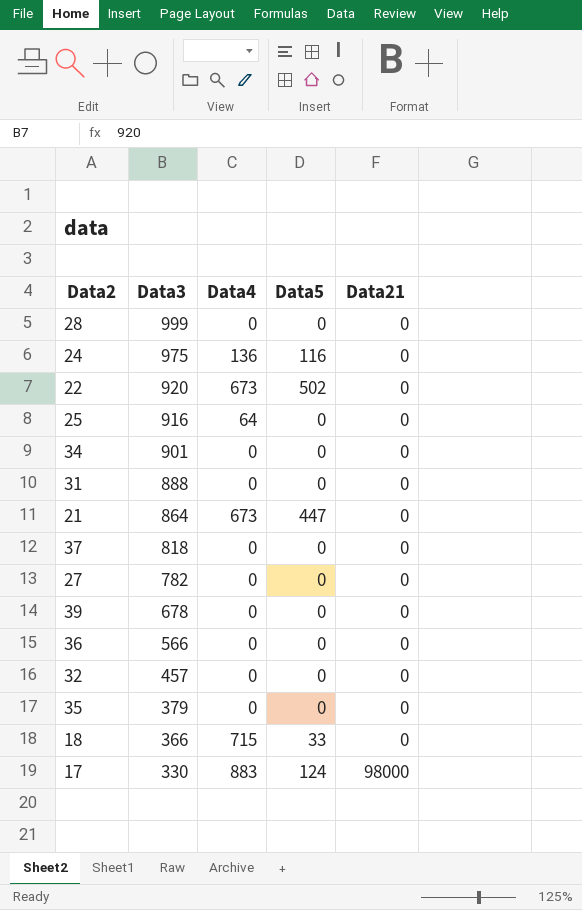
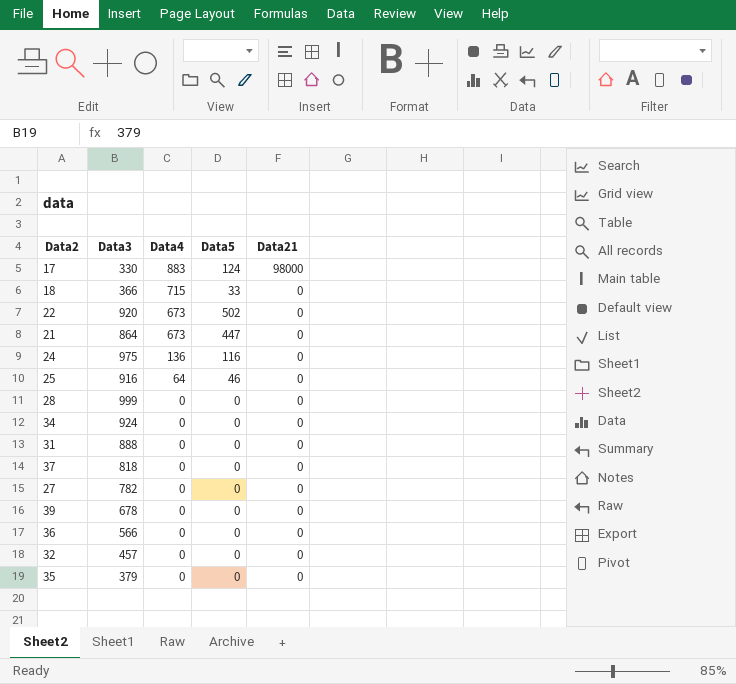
row order: Data3 descending -> Data4 descending
25 | Data5: 0 -> 46
34 | Data3: 901 -> 924

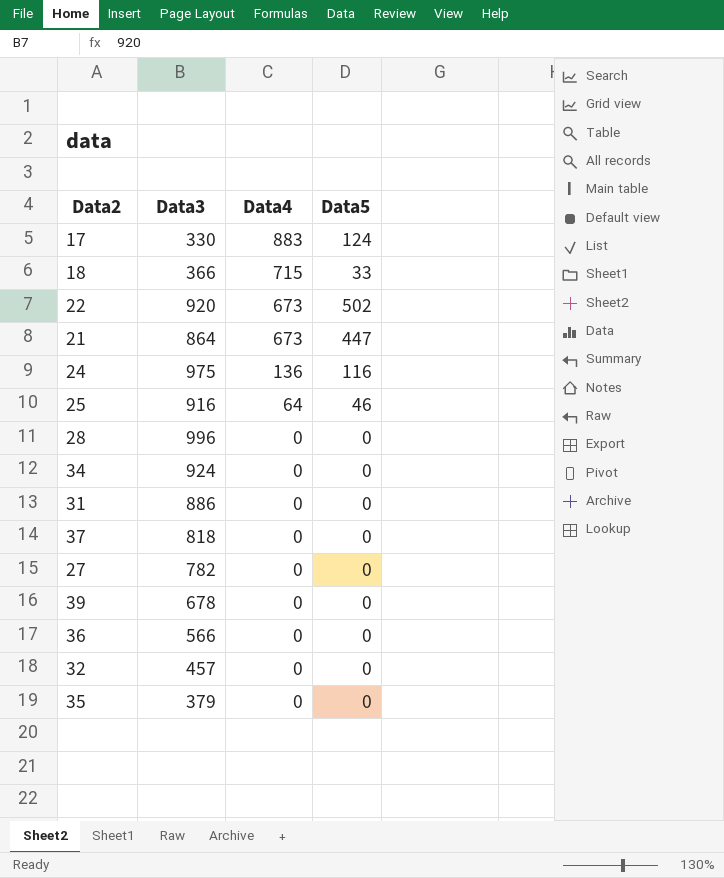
column Data21 | position: 5 -> none
28 | Data3: 999 -> 996
31 | Data3: 888 -> 886

